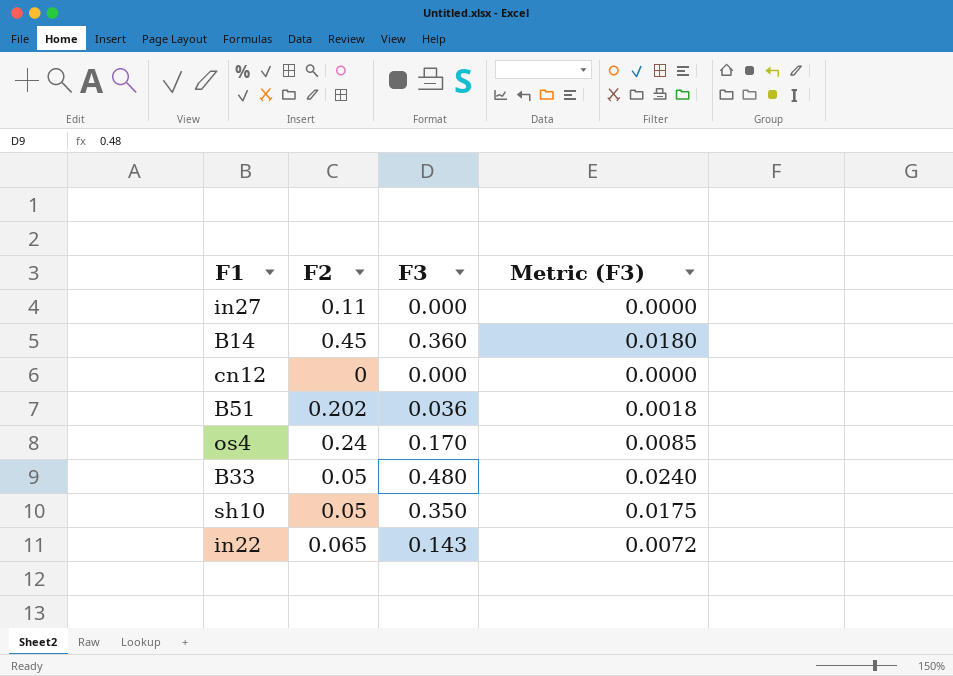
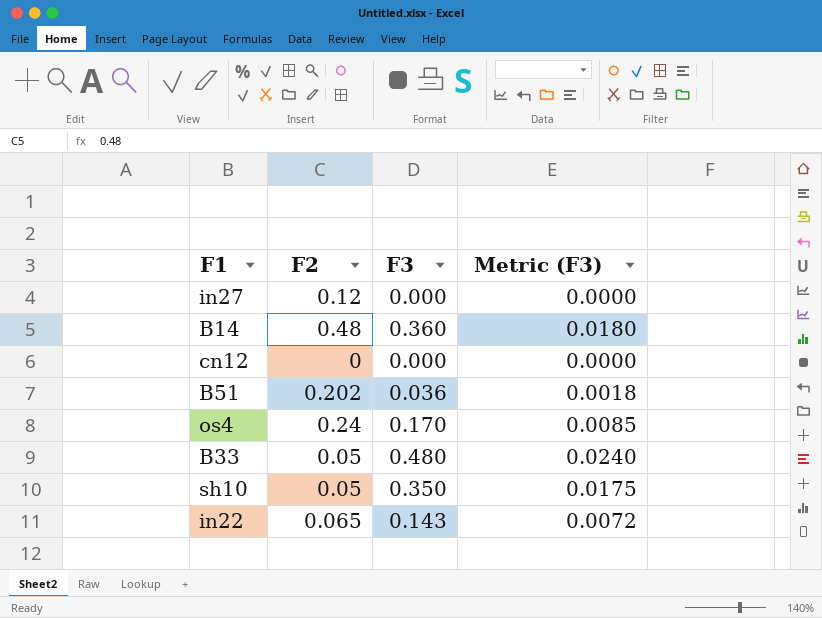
in27 | F2: 0.11 -> 0.12
B14 | F2: 0.45 -> 0.48

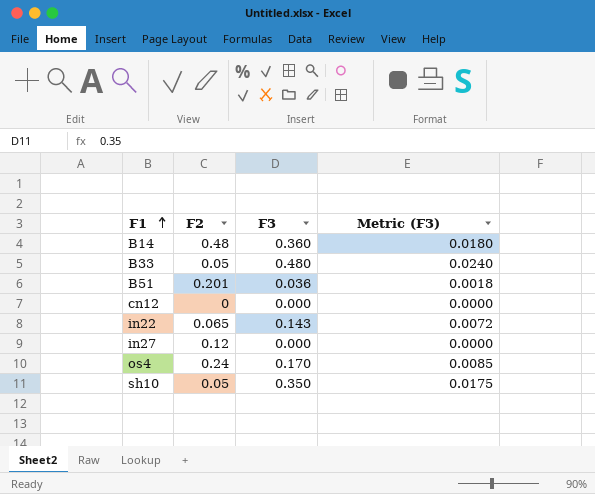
row order: none -> F1 ascending
B51 | F2: 0.202 -> 0.201

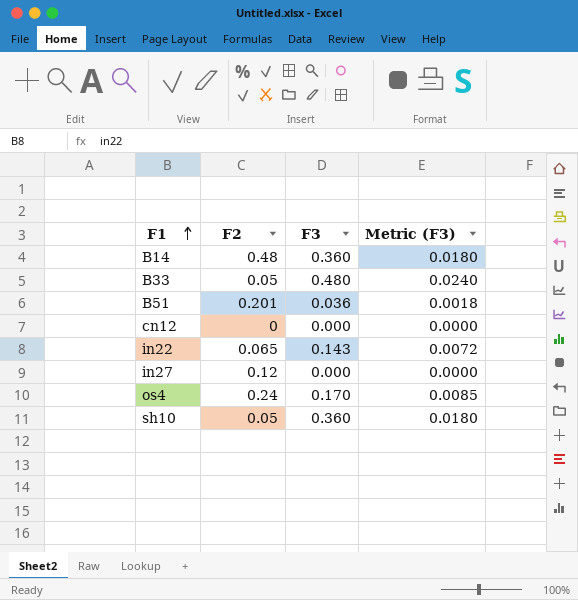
sh10 | F3: 0.350 -> 0.360
sh10 | Metric (F3): 0.0175 -> 0.0180

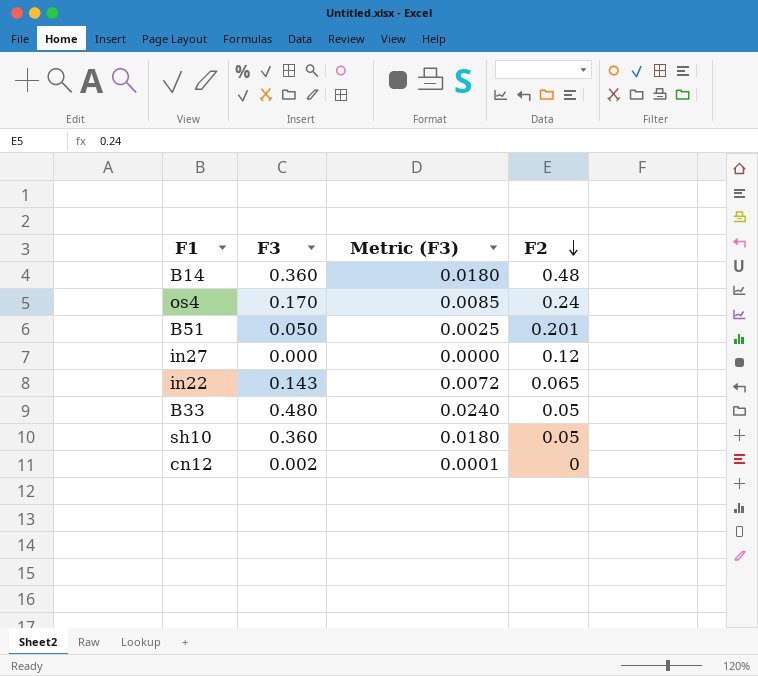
row order: F1 ascending -> F2 descending
column F2 | position: 2 -> 4
B51 | F3: 0.036 -> 0.050
B51 | Metric (F3): 0.0018 -> 0.0025
cn12 | F3: 0.000 -> 0.002
cn12 | Metric (F3): 0.0000 -> 0.0001

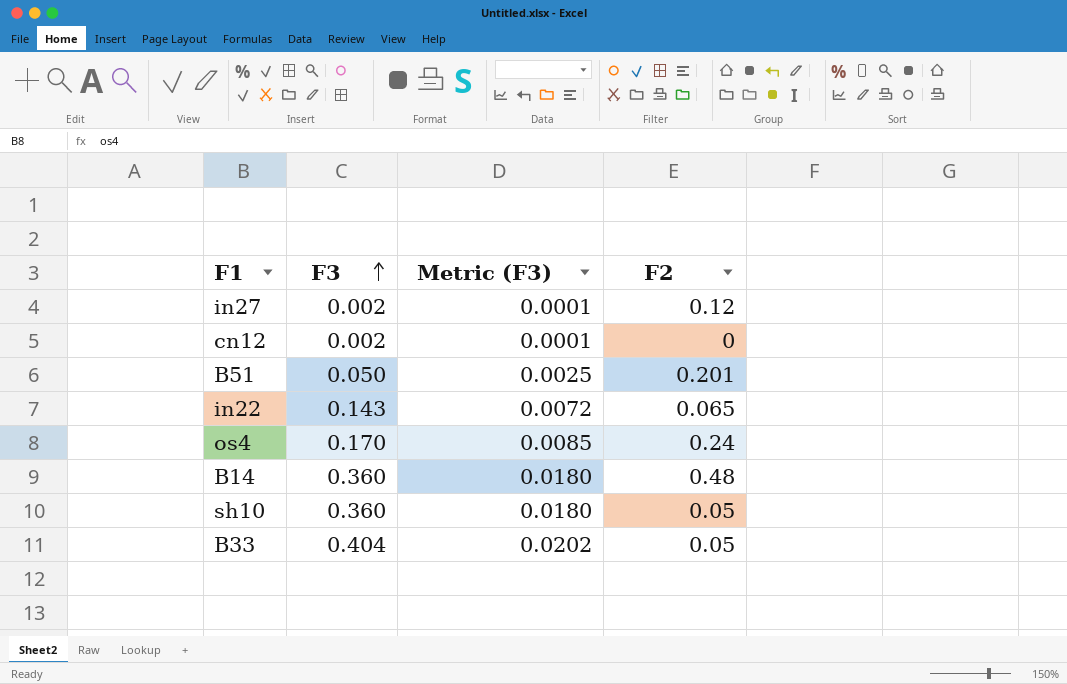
row order: F2 descending -> F3 ascending
in27 | F3: 0.000 -> 0.002
in27 | Metric (F3): 0.0000 -> 0.0001
B33 | F3: 0.480 -> 0.404
B33 | Metric (F3): 0.0240 -> 0.0202

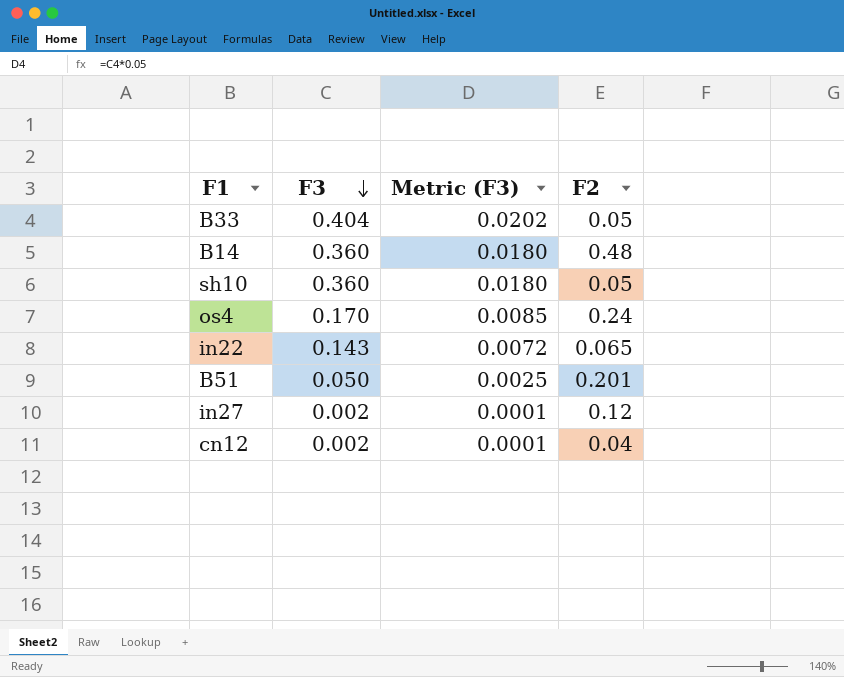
row order: F3 ascending -> F3 descending
cn12 | F2: 0 -> 0.04

